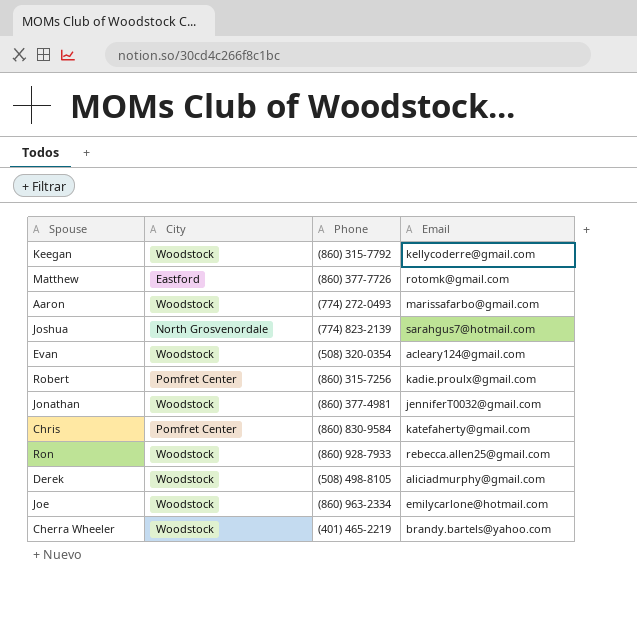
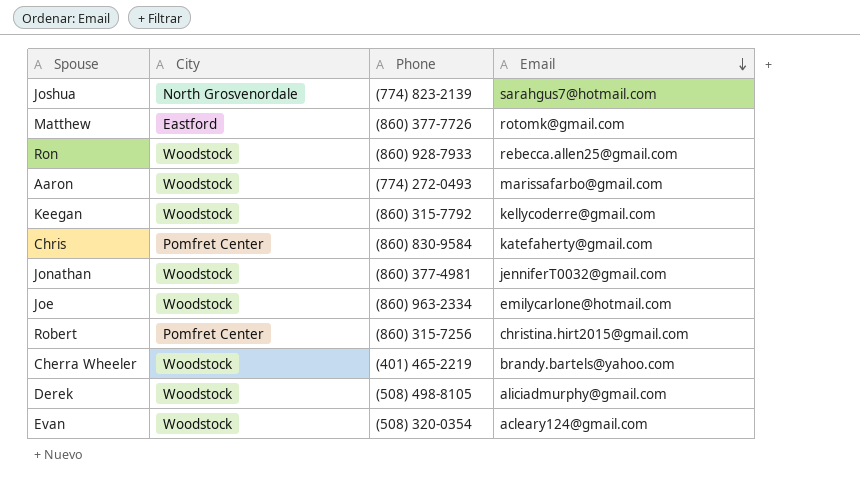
row order: none -> Email descending
Robert | Email: kadie.proulx@gmail.com -> christina.hirt2015@gmail.com

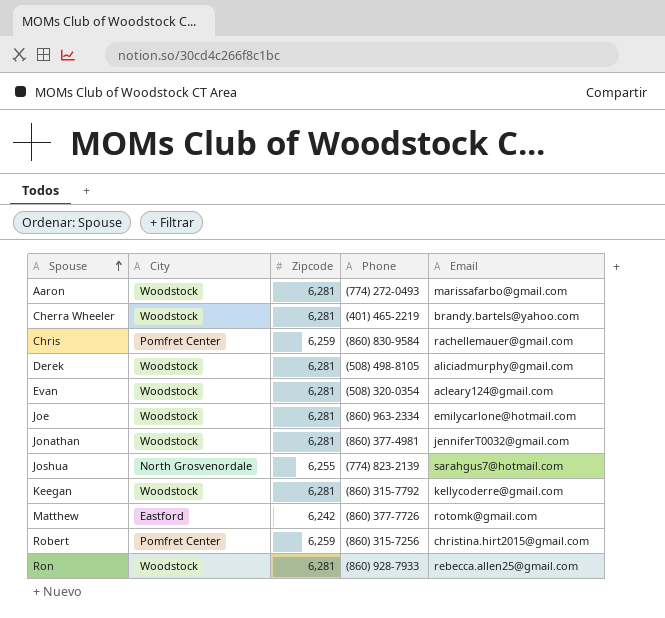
row order: Email descending -> Spouse ascending
column Zipcode | position: none -> 3
Chris | Email: katefaherty@gmail.com -> rachellemauer@gmail.com

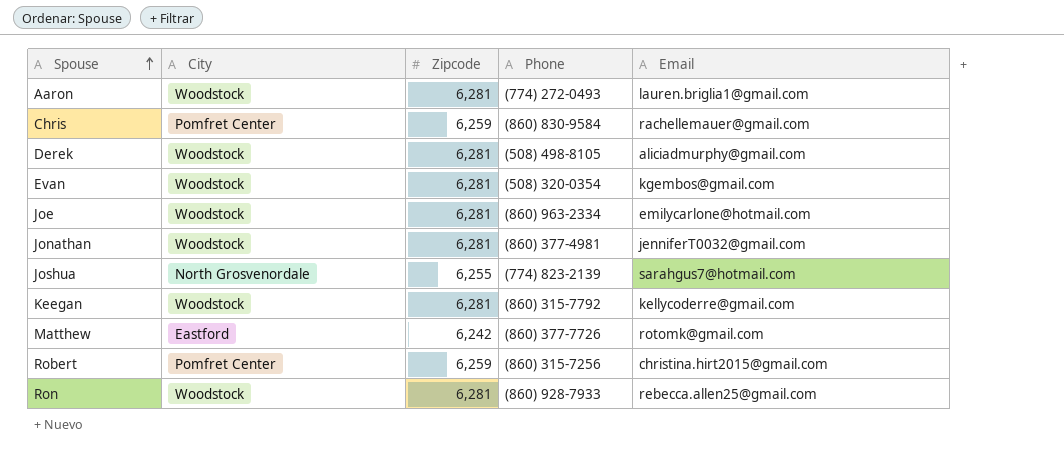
row Cherra Wheeler: Woodstock | 6,281 | (401) 465-2219 | brandy.bartels@yahoo.com -> none
Aaron | Email: marissafarbo@gmail.com -> lauren.briglia1@gmail.com
Evan | Email: acleary124@gmail.com -> kgembos@gmail.com

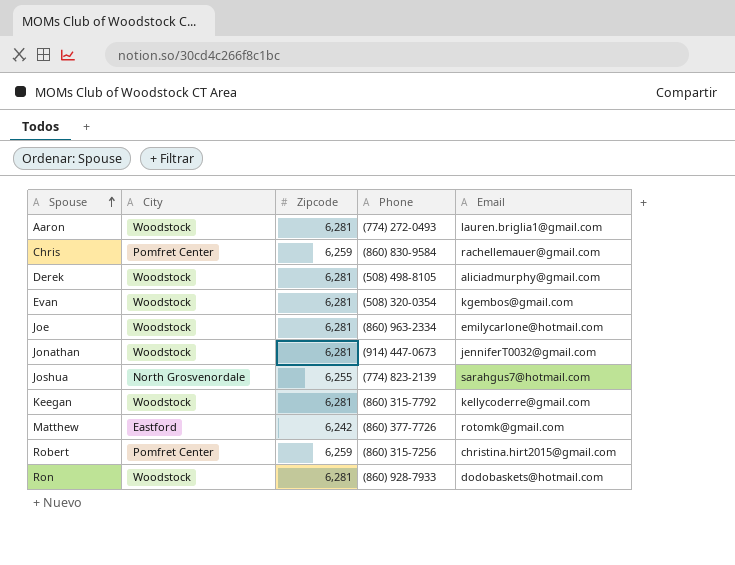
Jonathan | Phone: (860) 377-4981 -> (914) 447-0673
Ron | Email: rebecca.allen25@gmail.com -> dodobaskets@hotmail.com

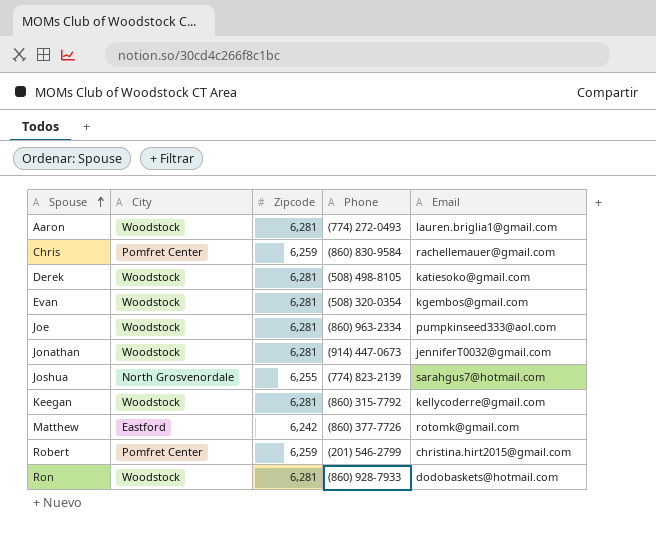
Derek | Email: aliciadmurphy@gmail.com -> katiesoko@gmail.com
Joe | Email: emilycarlone@hotmail.com -> pumpkinseed333@aol.com
Robert | Phone: (860) 315-7256 -> (201) 546-2799

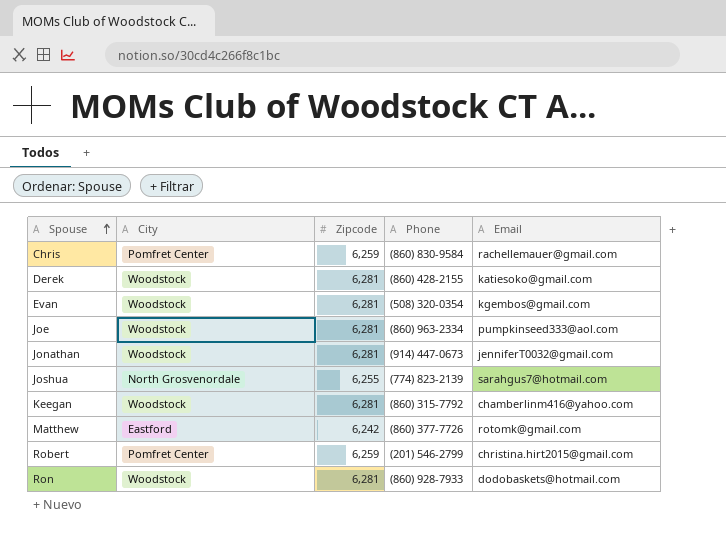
row Aaron: Woodstock | 6,281 | (774) 272-0493 | lauren.briglia1@gmail.com -> none
Derek | Phone: (508) 498-8105 -> (860) 428-2155
Keegan | Email: kellycoderre@gmail.com -> chamberlinm416@yahoo.com

